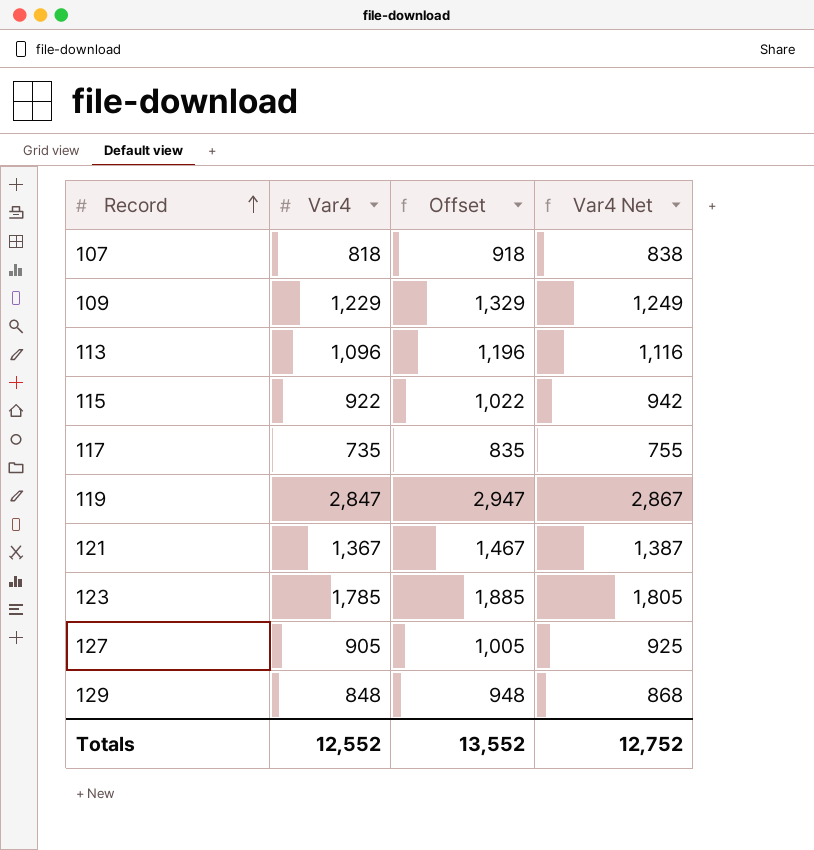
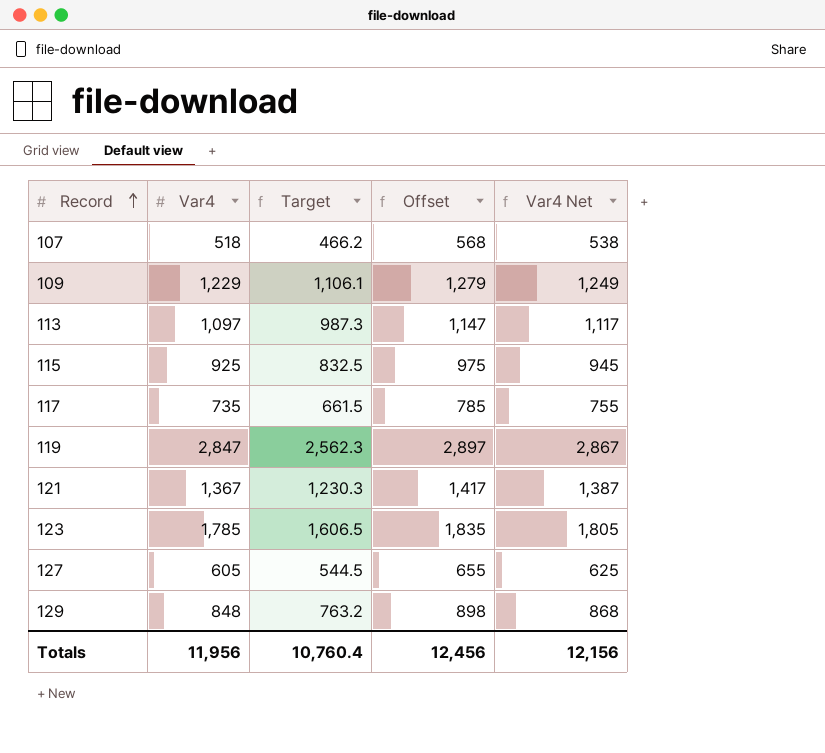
column Target | formula: none -> [Var4] * 0.9
column Offset | formula: [Var4] + 100 -> [Var4] + 50
107 | Var4: 818 -> 518
107 | Var4 Net: 838 -> 538
113 | Var4: 1,096 -> 1,097
113 | Var4 Net: 1,116 -> 1,117
115 | Var4: 922 -> 925
115 | Var4 Net: 942 -> 945
127 | Var4: 905 -> 605
127 | Var4 Net: 925 -> 625
Totals | Var4: 12,552 -> 11,956
Totals | Offset: 13,552 -> 12,456
Totals | Var4 Net: 12,752 -> 12,156

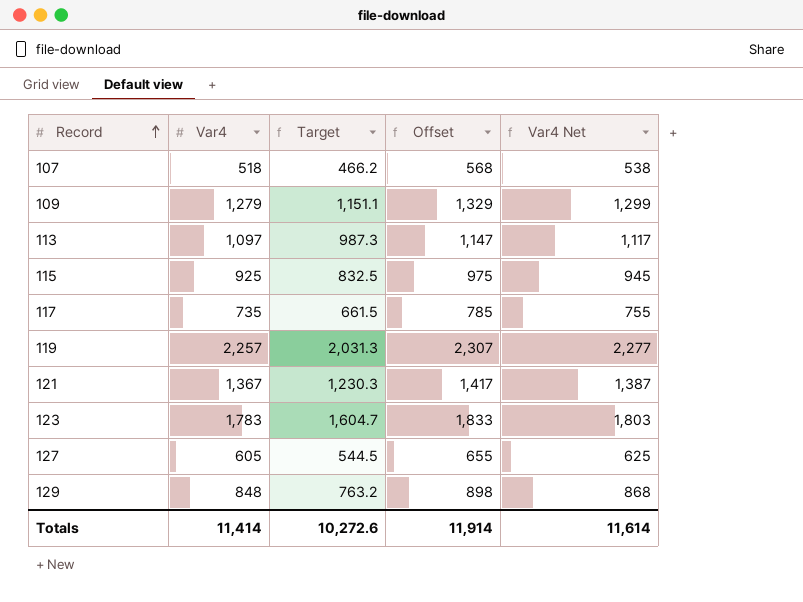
109 | Var4: 1,229 -> 1,279
109 | Target: 1,106.1 -> 1,151.1
109 | Offset: 1,279 -> 1,329
109 | Var4 Net: 1,249 -> 1,299
119 | Var4: 2,847 -> 2,257
119 | Target: 2,562.3 -> 2,031.3
119 | Offset: 2,897 -> 2,307
119 | Var4 Net: 2,867 -> 2,277
123 | Var4: 1,785 -> 1,783
123 | Target: 1,606.5 -> 1,604.7
123 | Offset: 1,835 -> 1,833
123 | Var4 Net: 1,805 -> 1,803
Totals | Var4: 11,956 -> 11,414
Totals | Target: 10,760.4 -> 10,272.6
Totals | Offset: 12,456 -> 11,914
Totals | Var4 Net: 12,156 -> 11,614

